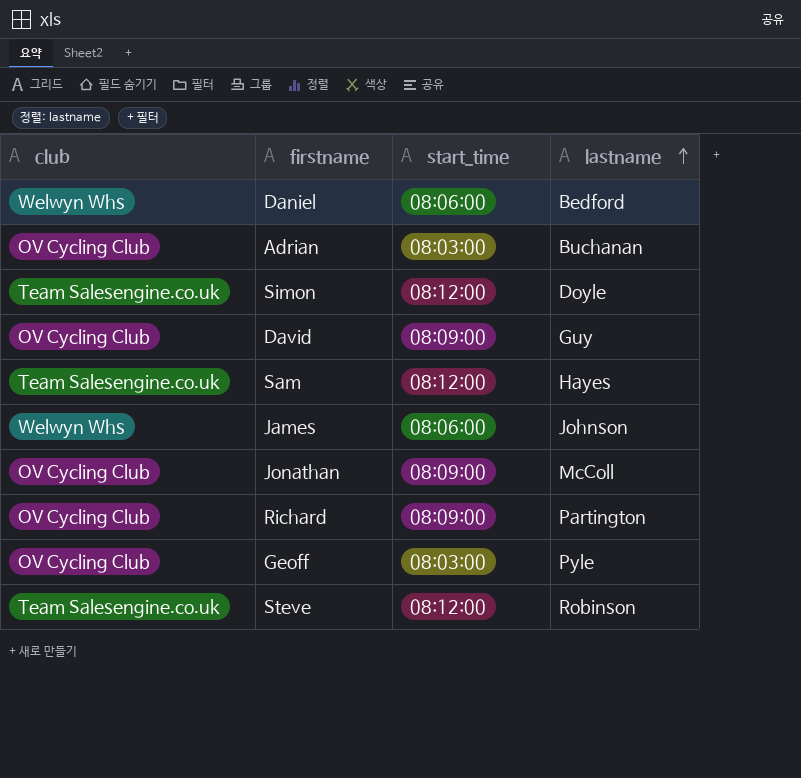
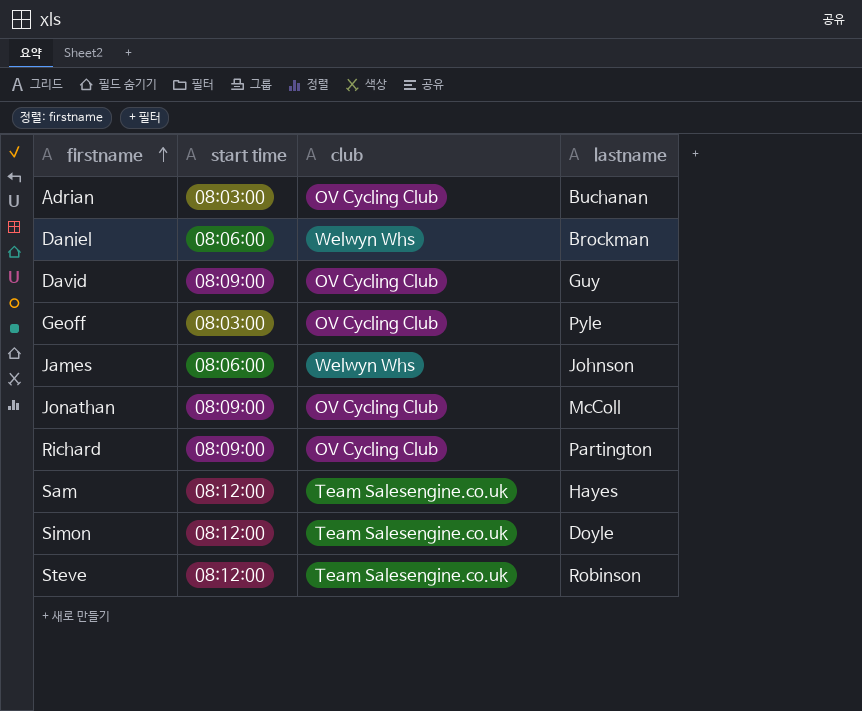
row order: lastname ascending -> firstname ascending
column name: start_time -> start time
column club | position: 1 -> 3
Daniel | lastname: Bedford -> Brockman

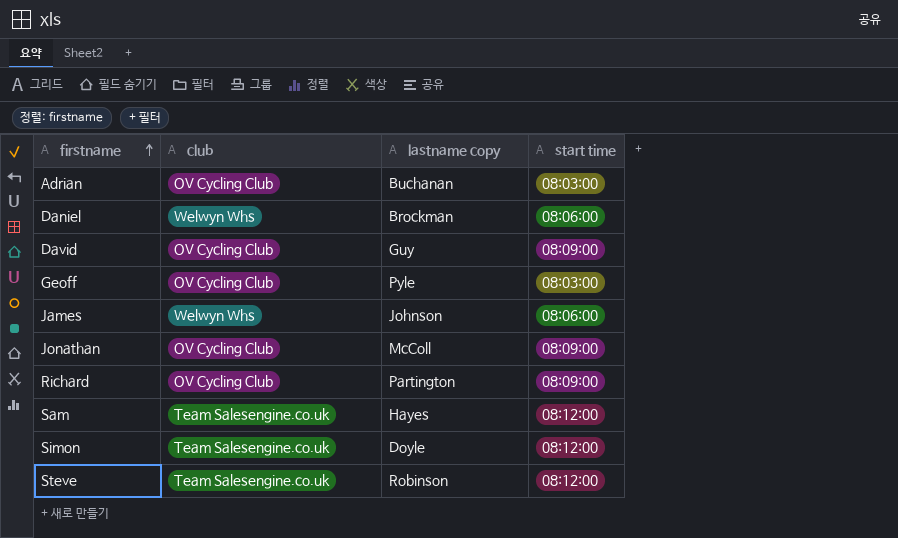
column name: lastname -> lastname copy
column start time | position: 2 -> 4

